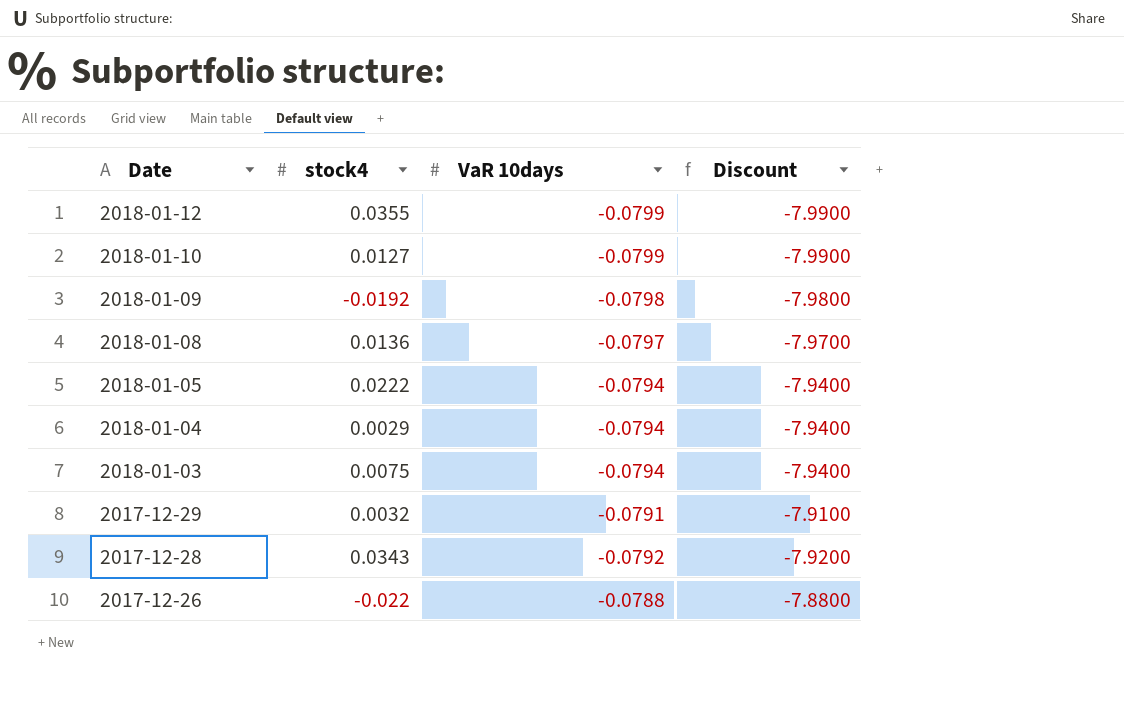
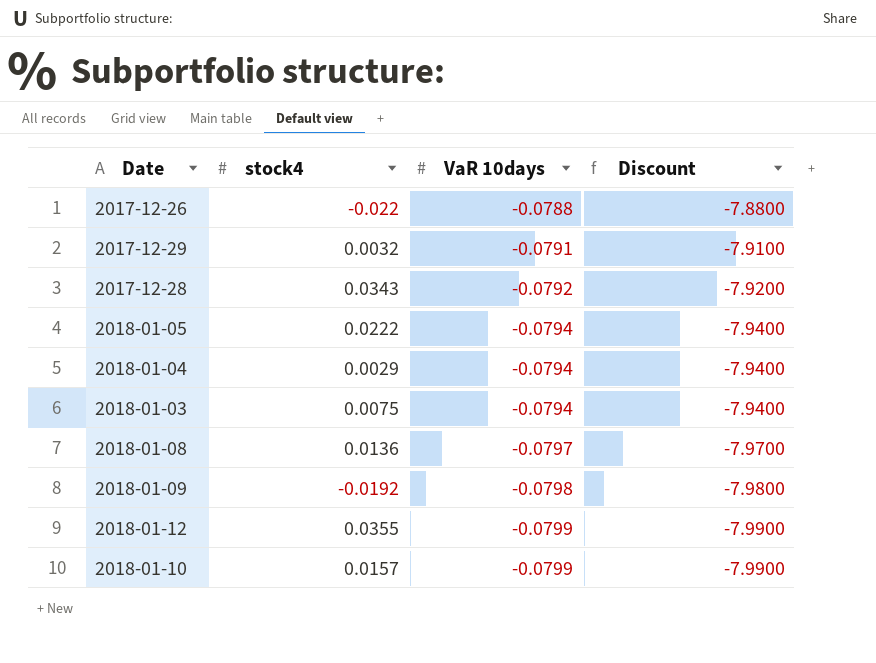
row order: Date descending -> VaR 10days descending
2018-01-10 | stock4: 0.0127 -> 0.0157

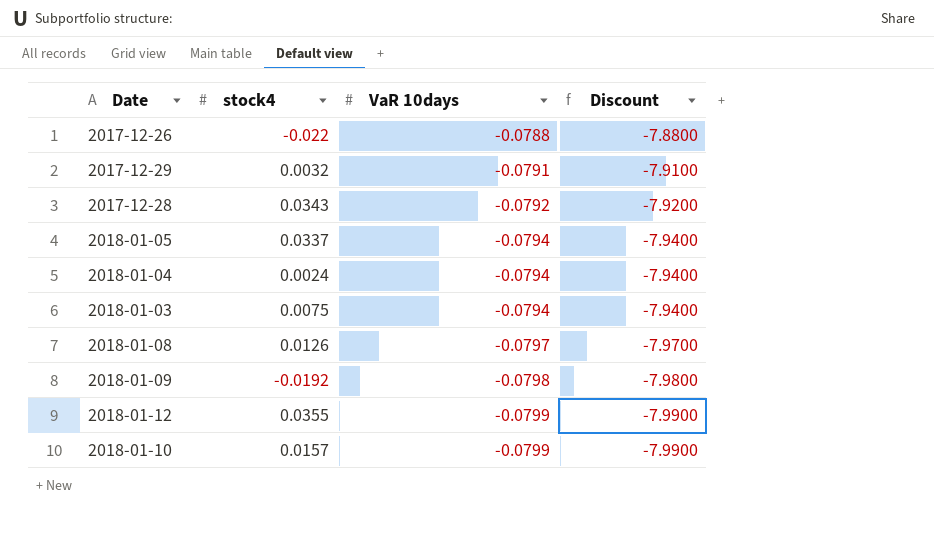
2018-01-05 | stock4: 0.0222 -> 0.0337
2018-01-04 | stock4: 0.0029 -> 0.0024
2018-01-08 | stock4: 0.0136 -> 0.0126

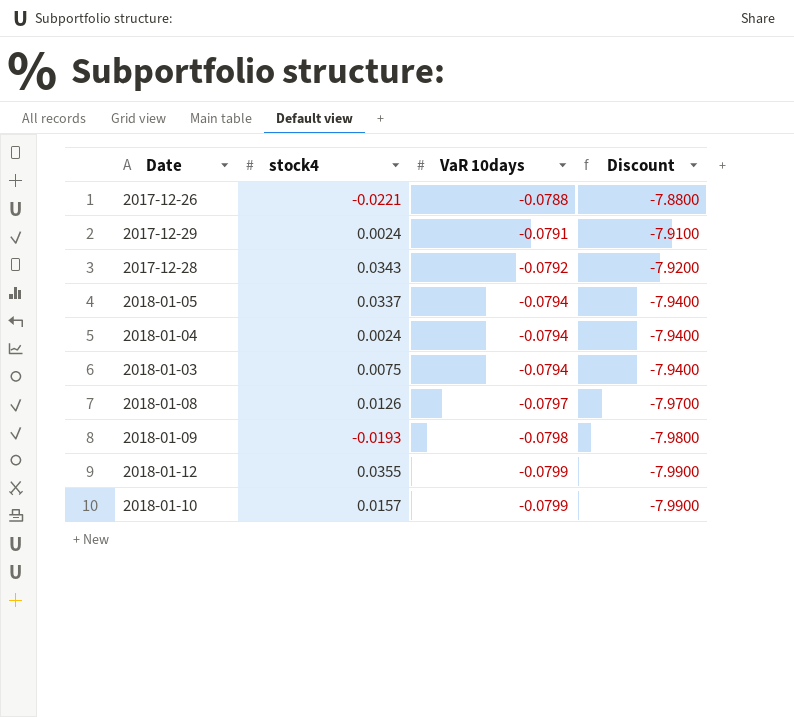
2017-12-26 | stock4: -0.022 -> -0.0221
2017-12-29 | stock4: 0.0032 -> 0.0024
2018-01-09 | stock4: -0.0192 -> -0.0193

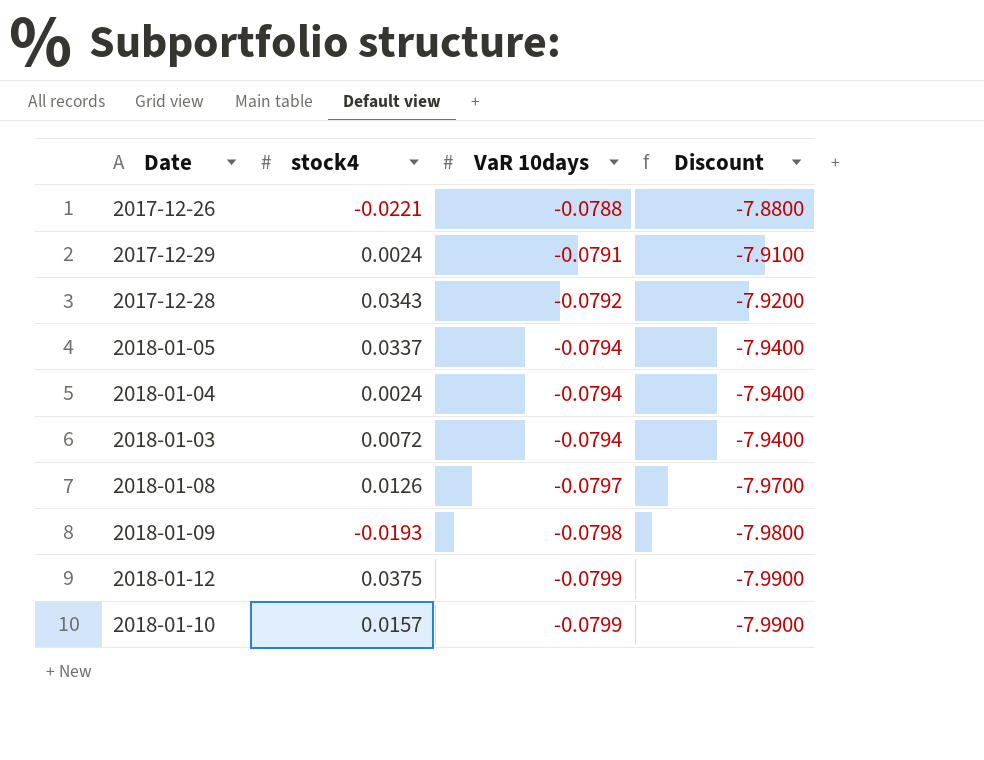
2018-01-03 | stock4: 0.0075 -> 0.0072
2018-01-12 | stock4: 0.0355 -> 0.0375

